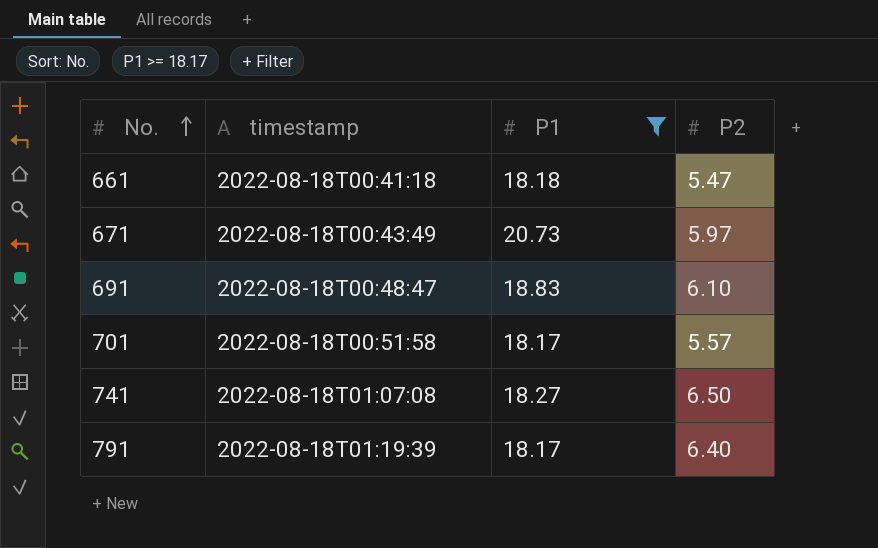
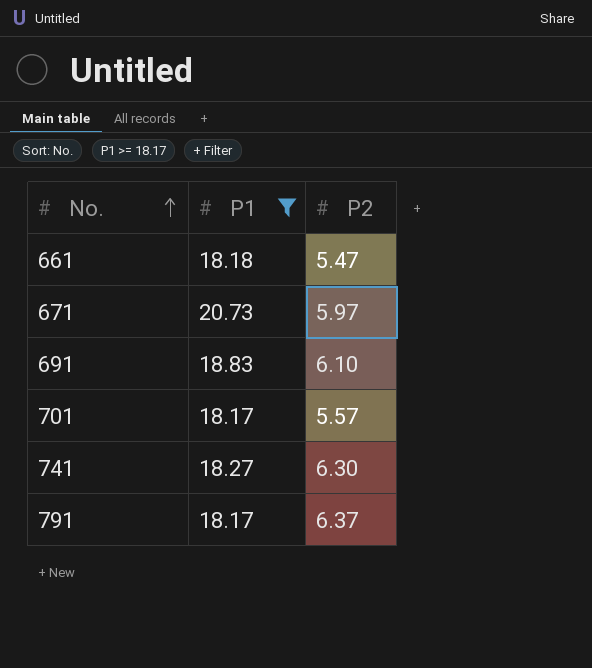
column timestamp | position: 2 -> none
741 | P2: 6.50 -> 6.30
791 | P2: 6.40 -> 6.37

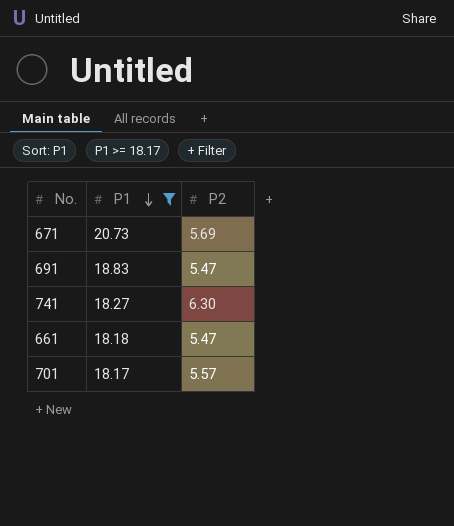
row order: No. ascending -> P1 descending
row 791: 18.17 | 6.37 -> none
671 | P2: 5.97 -> 5.69
691 | P2: 6.10 -> 5.47

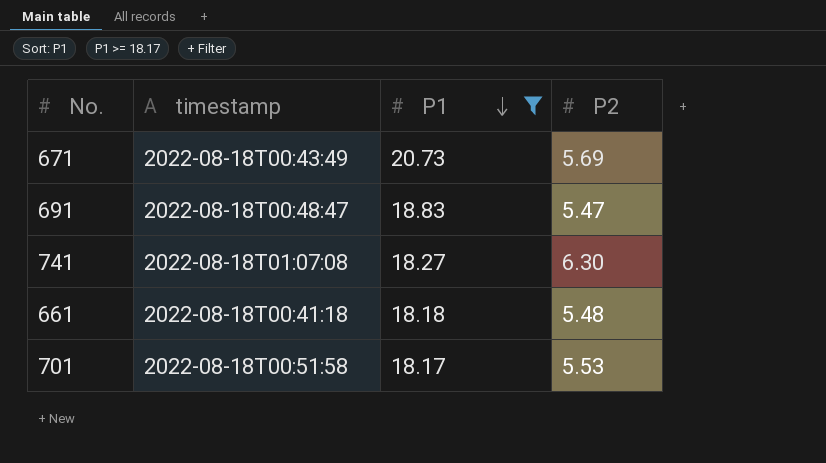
column timestamp | position: none -> 2
661 | P2: 5.47 -> 5.48
701 | P2: 5.57 -> 5.53

